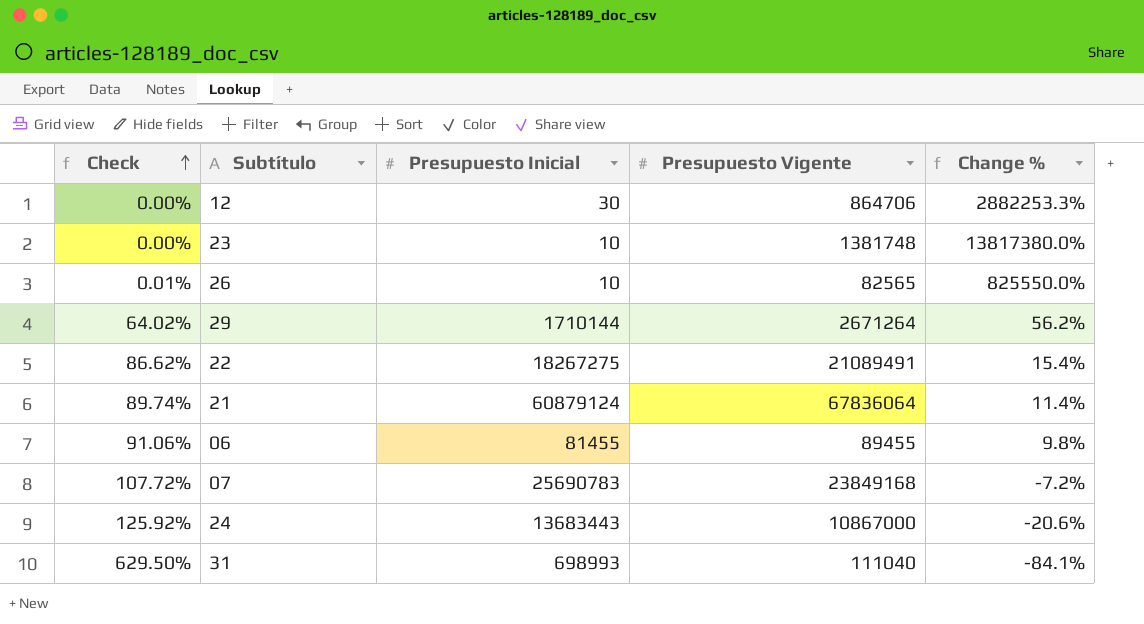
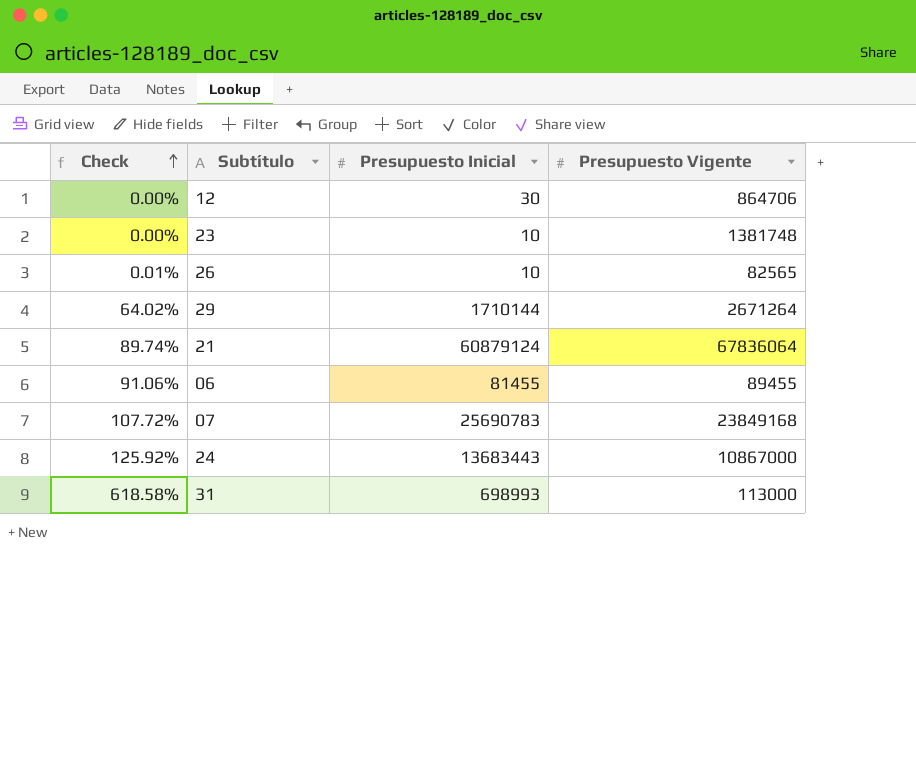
column Change % | formula: ([Presupuesto Vigente] - [Presupuesto Inicial]) / [Presupuesto Inicial] -> none
row 22: 86.62% | 18267275 | 21089491 | 15.4% -> none
31 | Check: 629.50% -> 618.58%
31 | Presupuesto Vigente: 111040 -> 113000

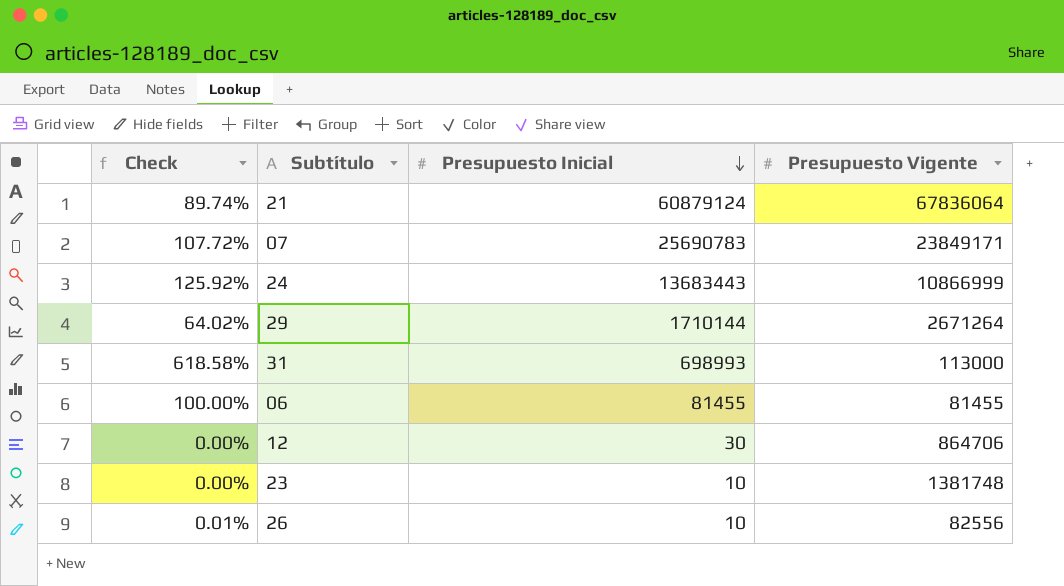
row order: Check ascending -> Presupuesto Inicial descending
07 | Presupuesto Vigente: 23849168 -> 23849171
24 | Presupuesto Vigente: 10867000 -> 10866999
06 | Check: 91.06% -> 100.00%
06 | Presupuesto Vigente: 89455 -> 81455
26 | Presupuesto Vigente: 82565 -> 82556

